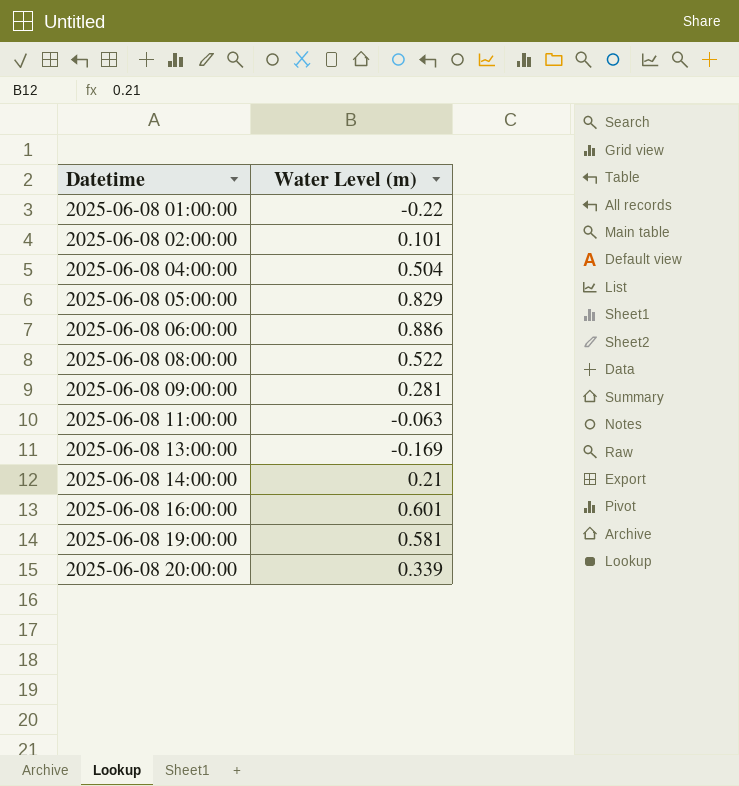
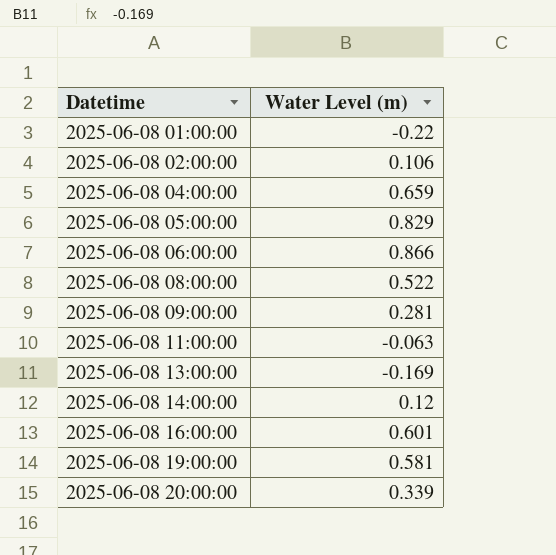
2025-06-08 02:00:00 | Water Level (m): 0.101 -> 0.106
2025-06-08 04:00:00 | Water Level (m): 0.504 -> 0.659
2025-06-08 06:00:00 | Water Level (m): 0.886 -> 0.866
2025-06-08 14:00:00 | Water Level (m): 0.21 -> 0.12

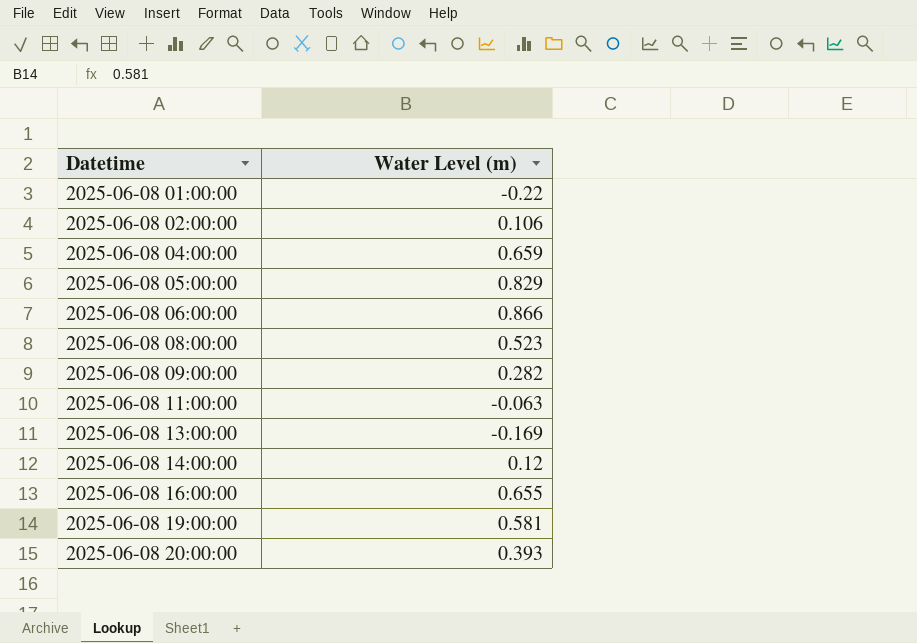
2025-06-08 08:00:00 | Water Level (m): 0.522 -> 0.523
2025-06-08 09:00:00 | Water Level (m): 0.281 -> 0.282
2025-06-08 16:00:00 | Water Level (m): 0.601 -> 0.655
2025-06-08 20:00:00 | Water Level (m): 0.339 -> 0.393

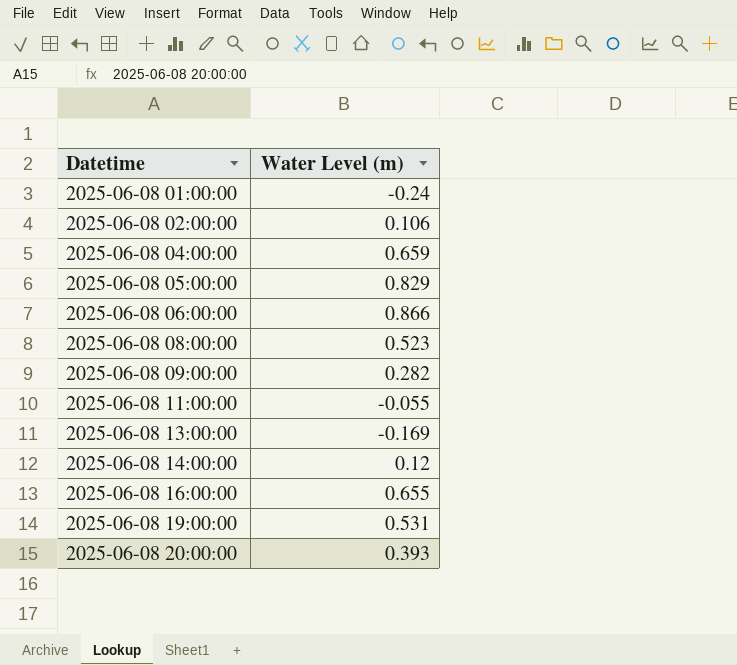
2025-06-08 01:00:00 | Water Level (m): -0.22 -> -0.24
2025-06-08 11:00:00 | Water Level (m): -0.063 -> -0.055
2025-06-08 19:00:00 | Water Level (m): 0.581 -> 0.531

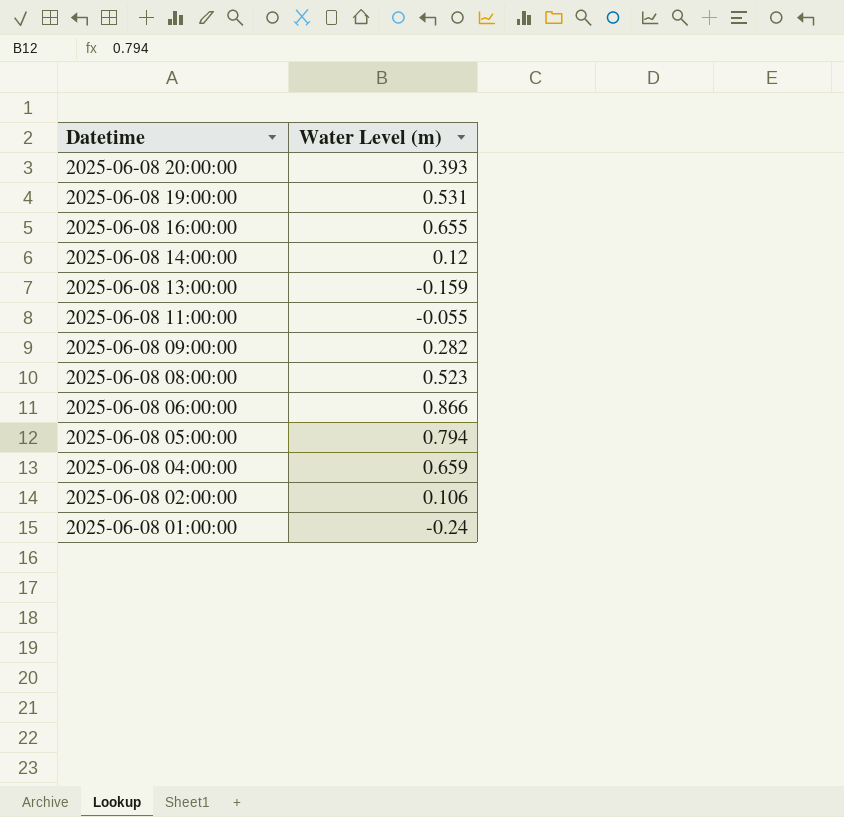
row order: Datetime ascending -> Datetime descending
2025-06-08 13:00:00 | Water Level (m): -0.169 -> -0.159
2025-06-08 05:00:00 | Water Level (m): 0.829 -> 0.794

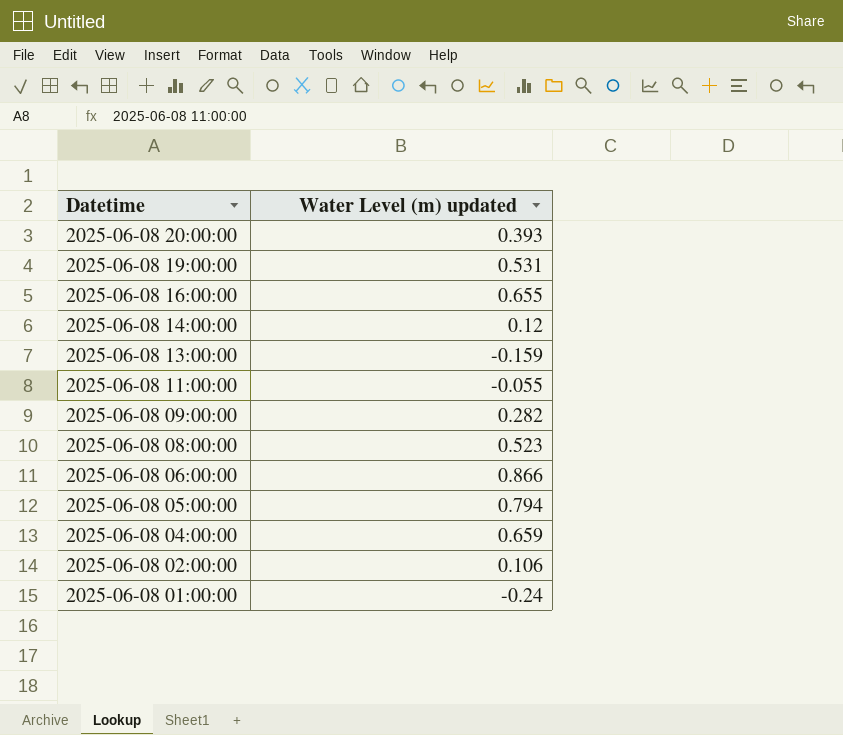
column name: Water Level (m) -> Water Level (m) updated

